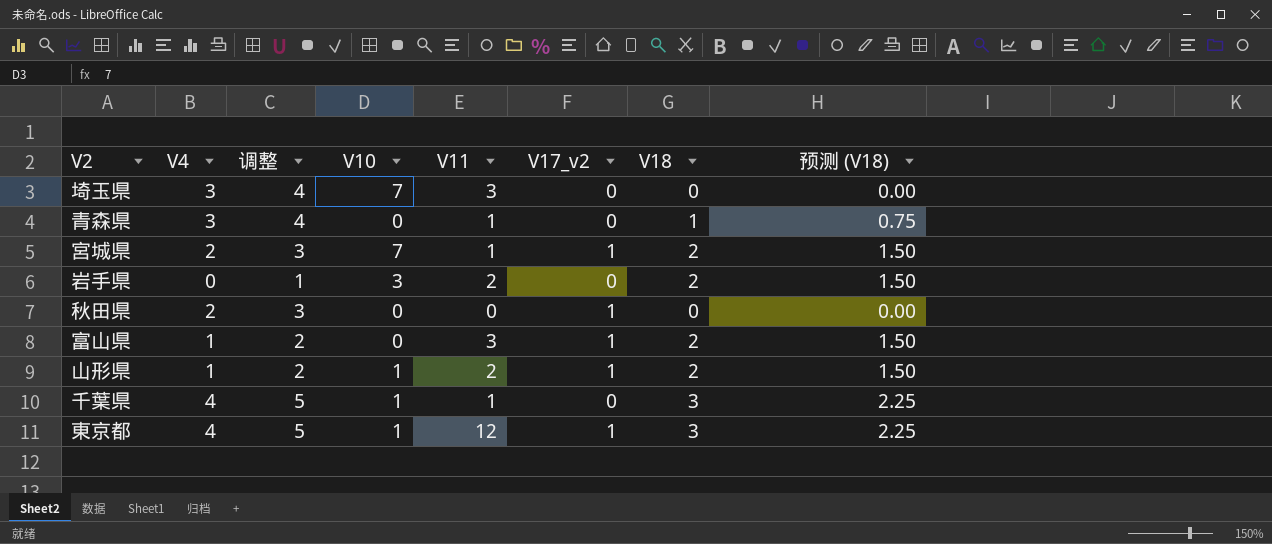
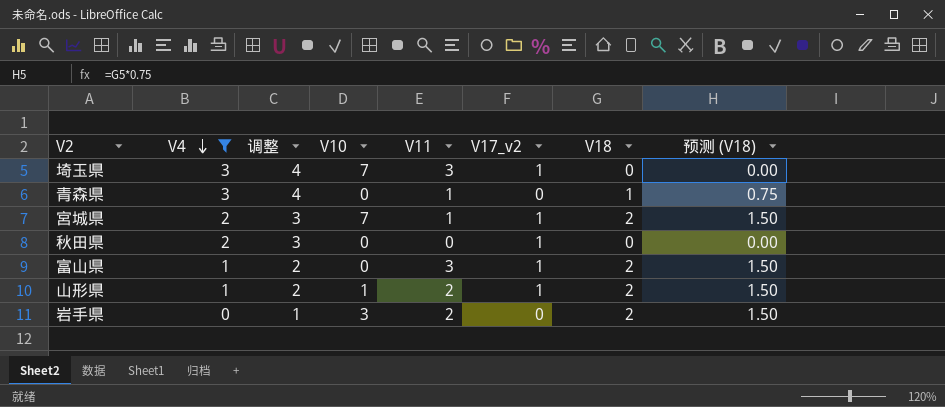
filter: none -> V4 != 4
row order: none -> V4 descending
埼玉県 | V17_v2: 0 -> 1

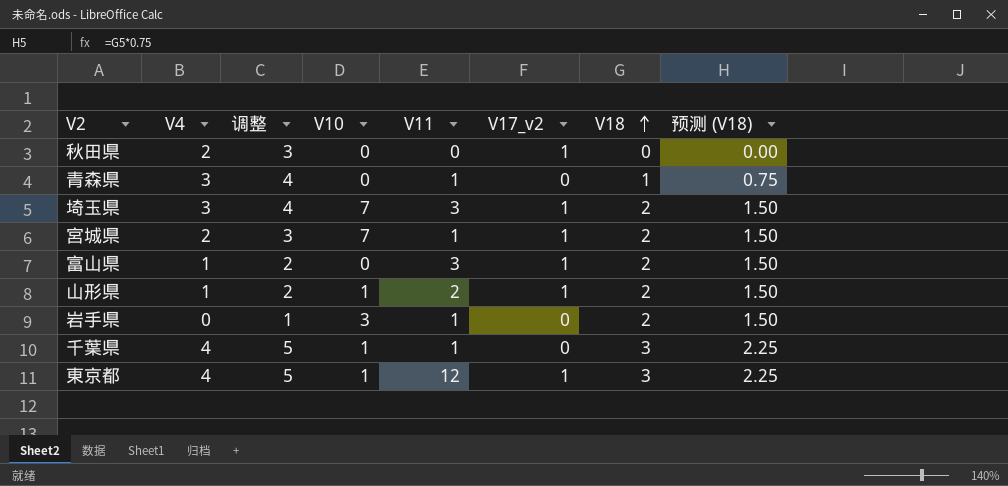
filter: V4 != 4 -> none
row order: V4 descending -> V18 ascending
埼玉県 | V18: 0 -> 2
埼玉県 | 预测 (V18): 0.00 -> 1.50
岩手県 | V11: 2 -> 1

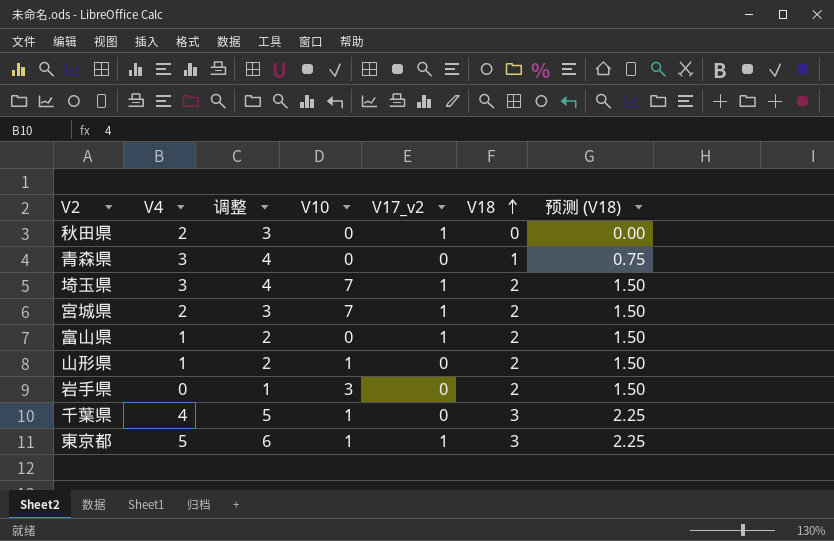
column V11 | position: 5 -> none
山形県 | V17_v2: 1 -> 0
東京都 | V4: 4 -> 5
東京都 | 调整: 5 -> 6

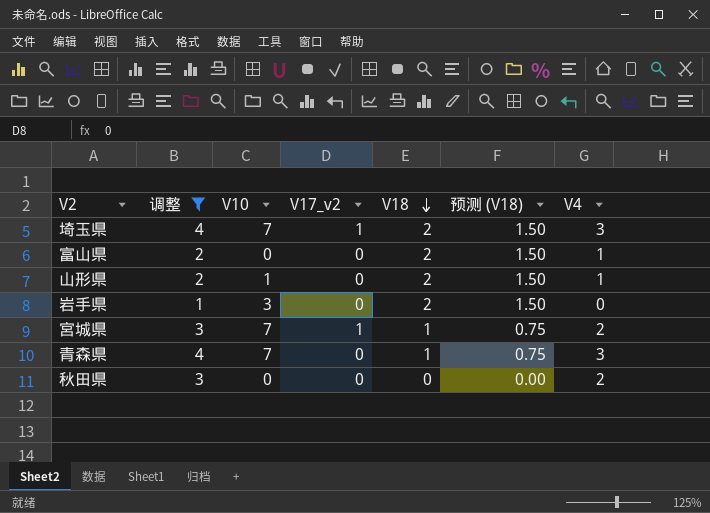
filter: none -> 调整 <= 4
row order: V18 ascending -> V18 descending
column V4 | position: 2 -> 7
富山県 | V17_v2: 1 -> 0
宮城県 | V18: 2 -> 1
宮城県 | 预测 (V18): 1.50 -> 0.75
青森県 | V10: 0 -> 7
秋田県 | V17_v2: 1 -> 0

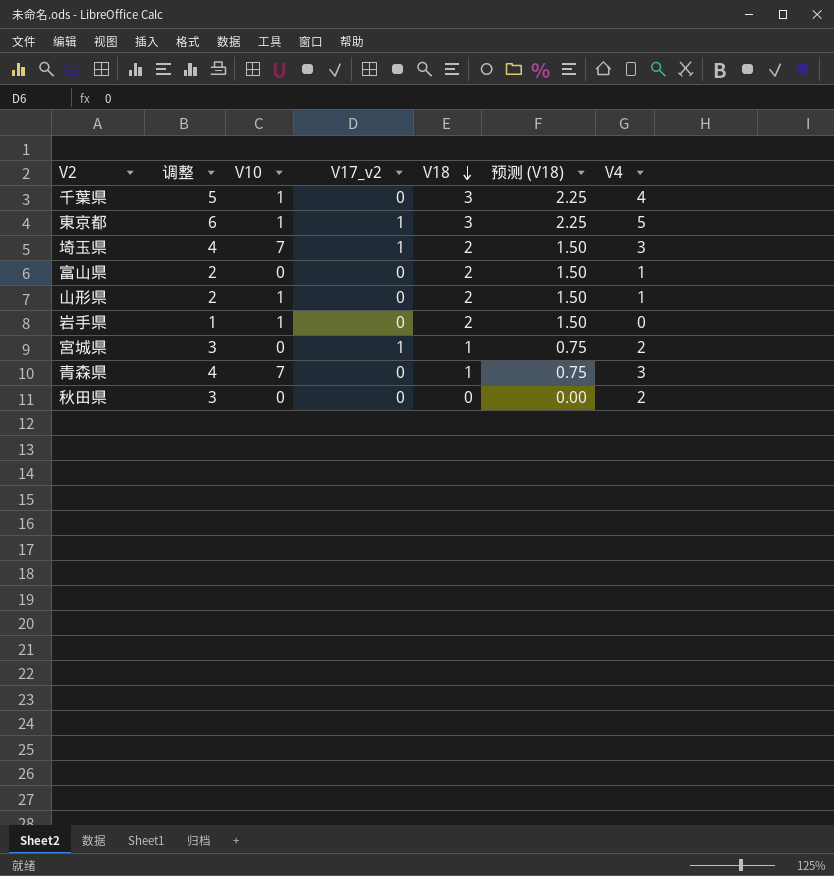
filter: 调整 <= 4 -> none
岩手県 | V10: 3 -> 1
宮城県 | V10: 7 -> 0

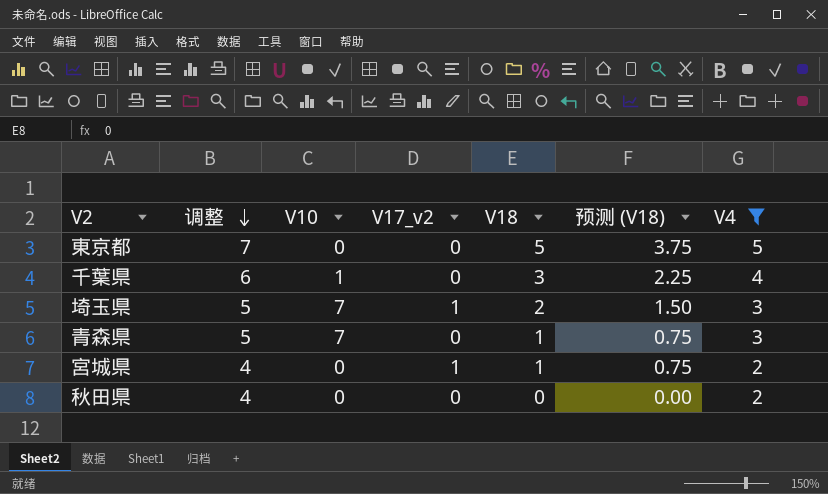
filter: none -> V4 >= 2
row order: V18 descending -> 调整 descending
column 调整 | formula: [V4] + 1 -> [V4] + 2
東京都 | V10: 1 -> 0
東京都 | V17_v2: 1 -> 0
東京都 | V18: 3 -> 5
東京都 | 预测 (V18): 2.25 -> 3.75

